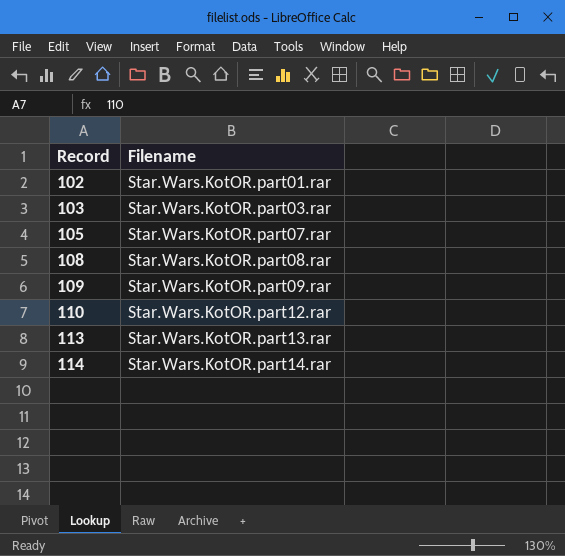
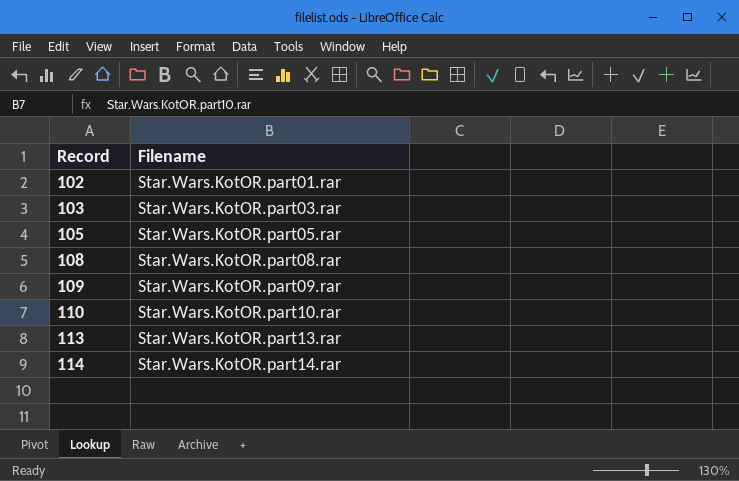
105 | Filename: Star.Wars.KotOR.part07.rar -> Star.Wars.KotOR.part05.rar
110 | Filename: Star.Wars.KotOR.part12.rar -> Star.Wars.KotOR.part10.rar

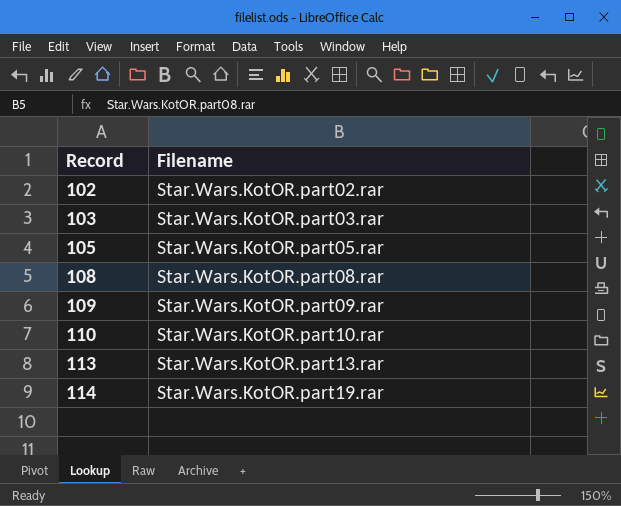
102 | Filename: Star.Wars.KotOR.part01.rar -> Star.Wars.KotOR.part02.rar
114 | Filename: Star.Wars.KotOR.part14.rar -> Star.Wars.KotOR.part19.rar

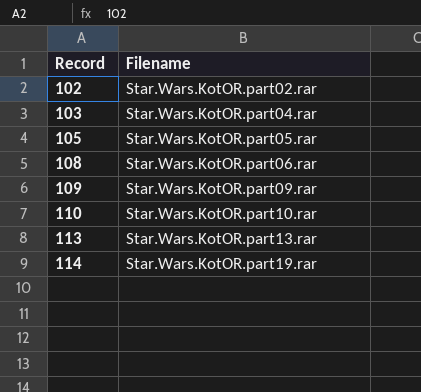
103 | Filename: Star.Wars.KotOR.part03.rar -> Star.Wars.KotOR.part04.rar
108 | Filename: Star.Wars.KotOR.part08.rar -> Star.Wars.KotOR.part06.rar

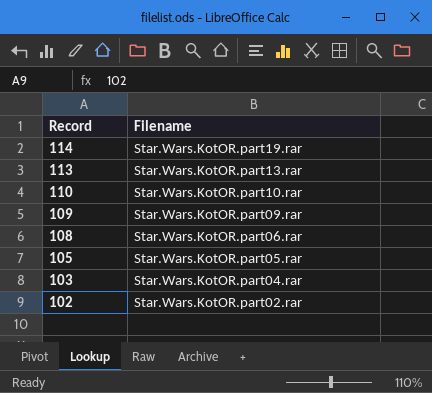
row order: Record ascending -> Record descending

